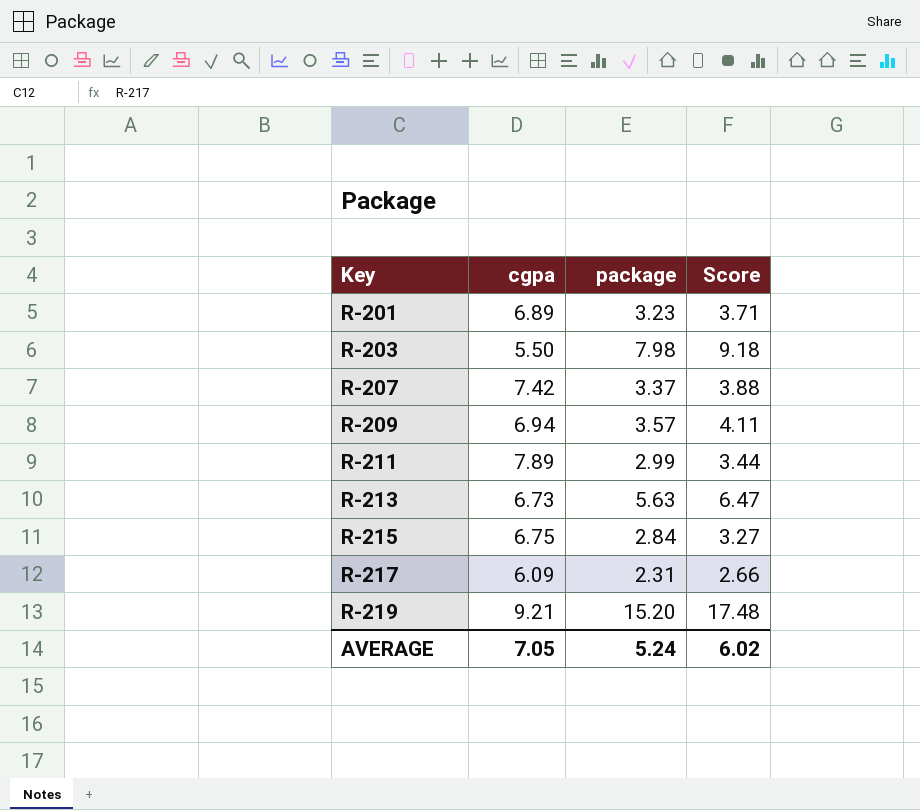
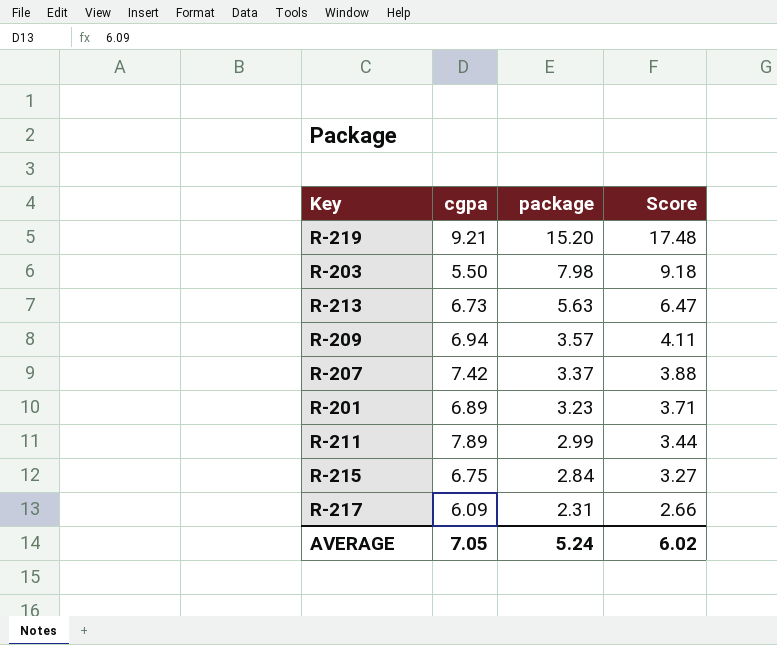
row order: Key ascending -> package descending

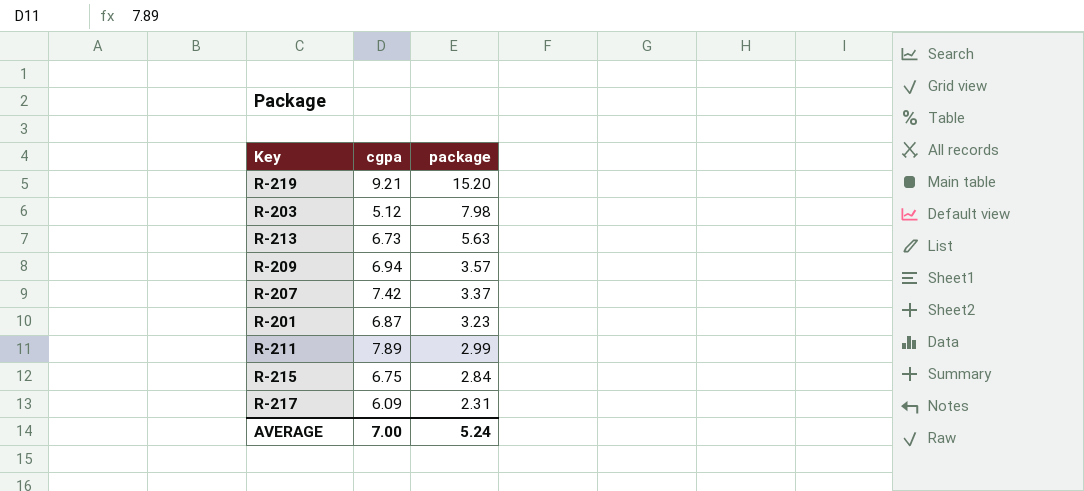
column Score | formula: [package] * 1.15 -> none
R-203 | cgpa: 5.50 -> 5.12
R-201 | cgpa: 6.89 -> 6.87
AVERAGE | cgpa: 7.05 -> 7.00

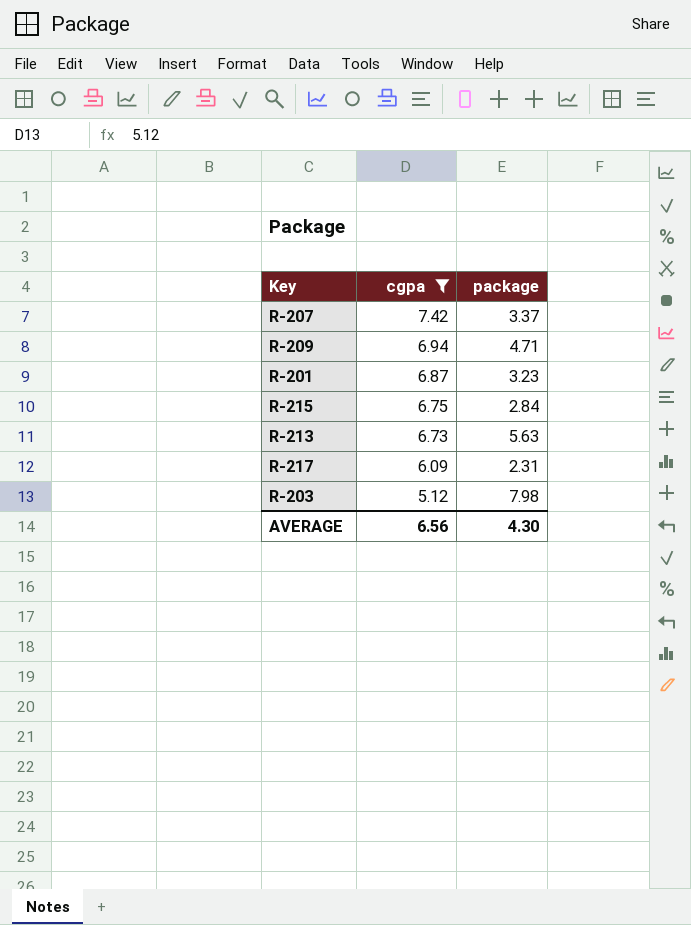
filter: none -> cgpa <= 7.42
row order: package descending -> cgpa descending
R-209 | package: 3.57 -> 4.71
AVERAGE | cgpa: 7.00 -> 6.56
AVERAGE | package: 5.24 -> 4.30

